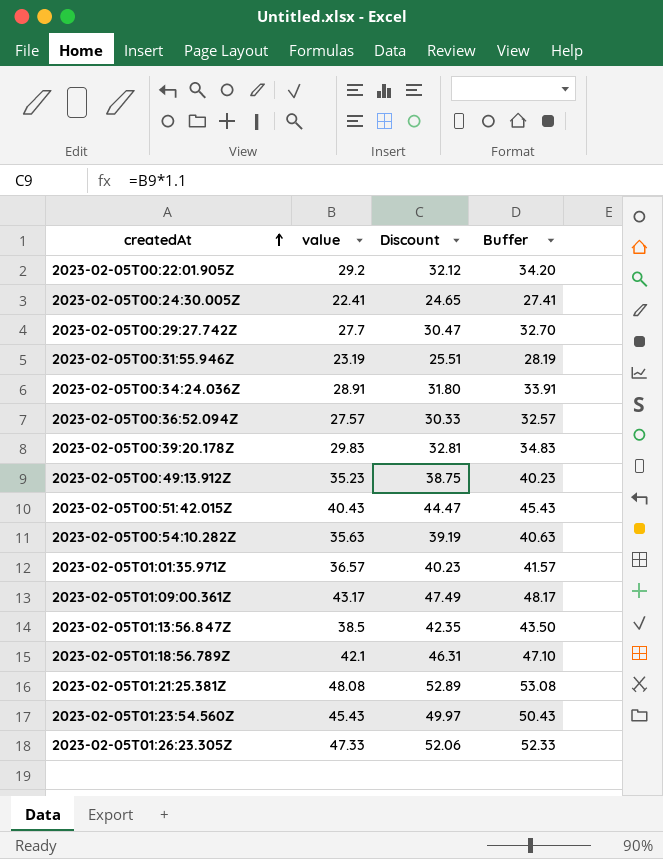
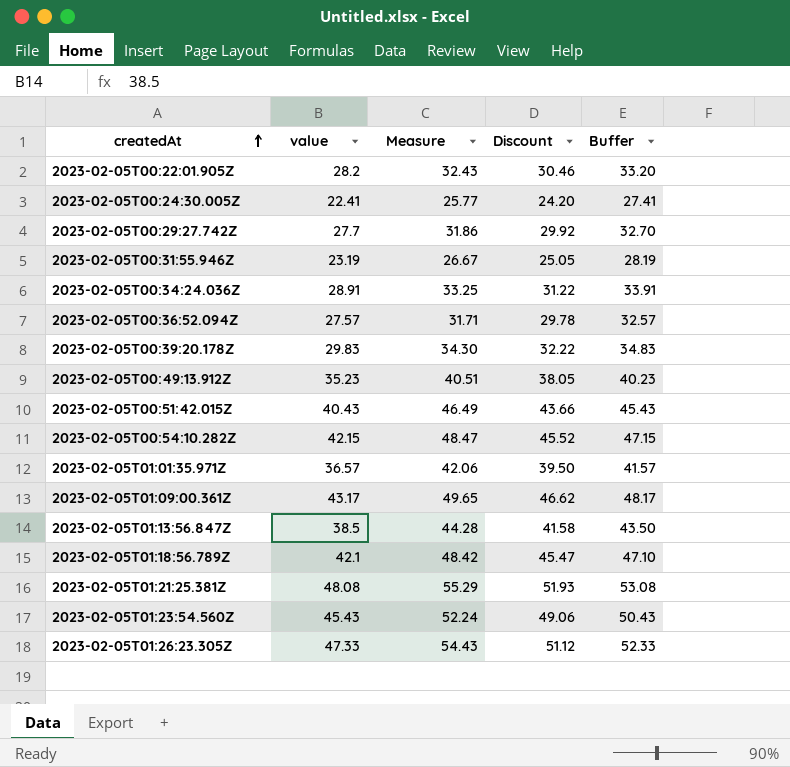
column Measure | formula: none -> [value] * 1.15
column Discount | formula: [value] * 1.1 -> [value] * 1.08
2023-02-05T00:22:01.905Z | value: 29.2 -> 28.2
2023-02-05T00:22:01.905Z | Buffer: 34.20 -> 33.20
2023-02-05T00:54:10.282Z | value: 35.63 -> 42.15
2023-02-05T00:54:10.282Z | Buffer: 40.63 -> 47.15

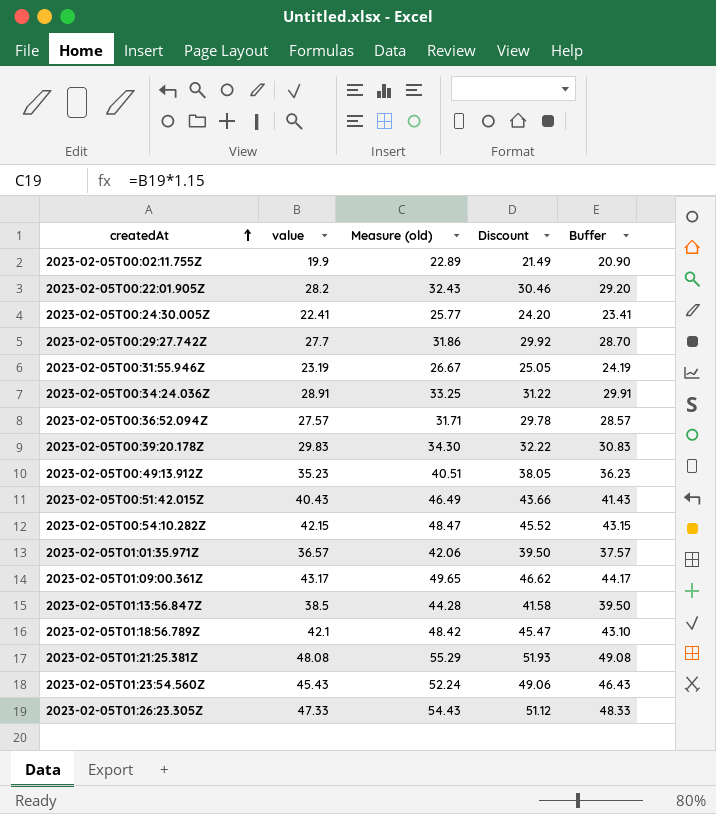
column name: Measure -> Measure (old)
column Buffer | formula: [value] + 5 -> [value] + 1
row 2023-02-05T00:02:11.755Z: none -> 19.9 | 22.89 | 21.49 | 20.90

